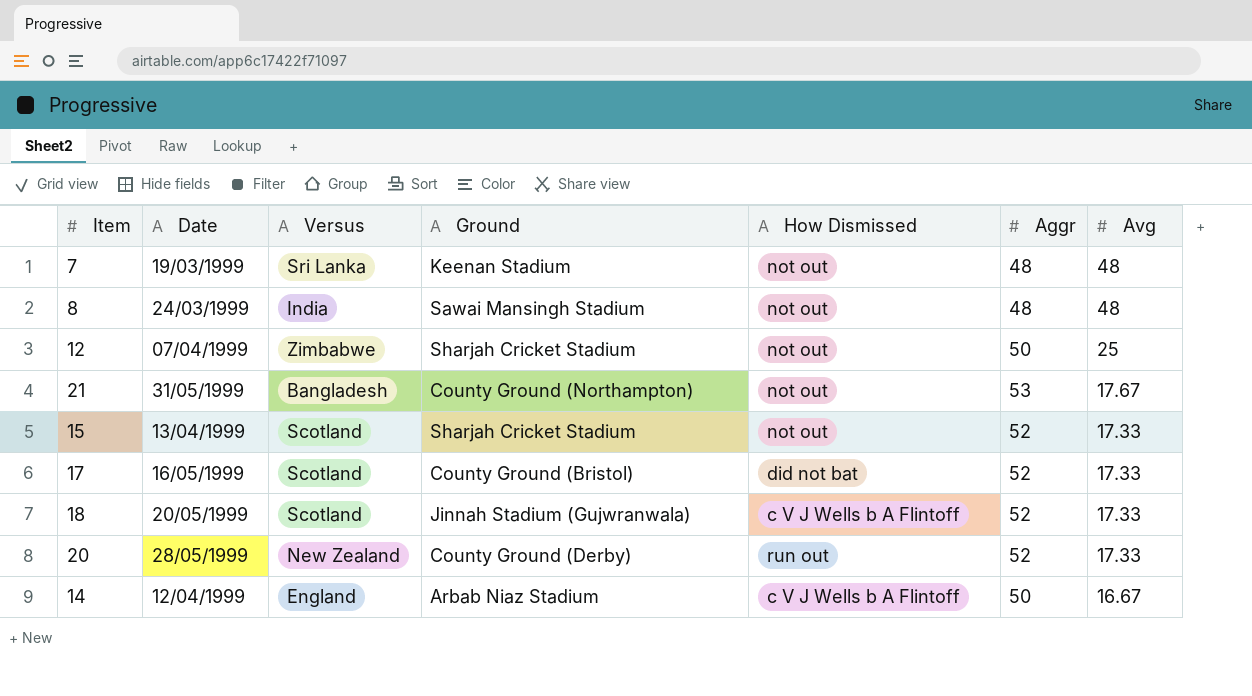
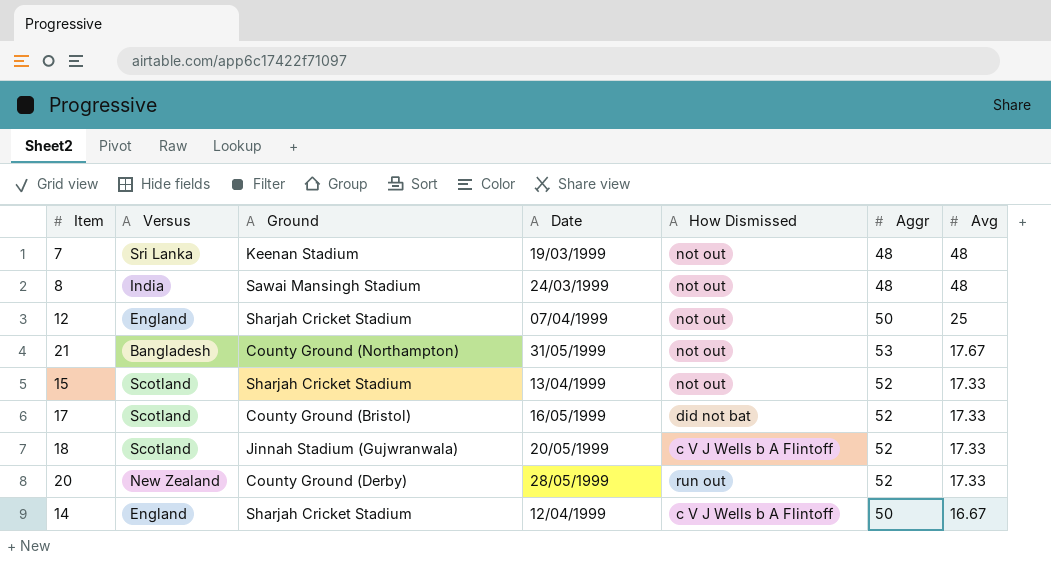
column Date | position: 2 -> 4
12 | Versus: Zimbabwe -> England
14 | Ground: Arbab Niaz Stadium -> Sharjah Cricket Stadium

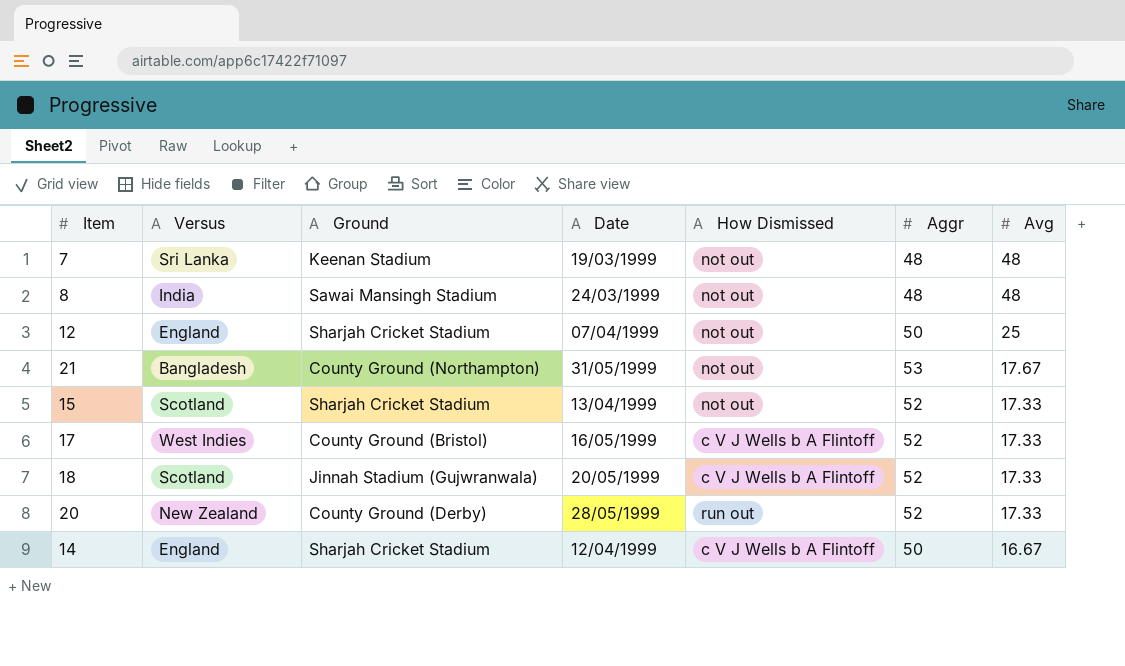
17 | Versus: Scotland -> West Indies
17 | How Dismissed: did not bat -> c V J Wells b A Flintoff

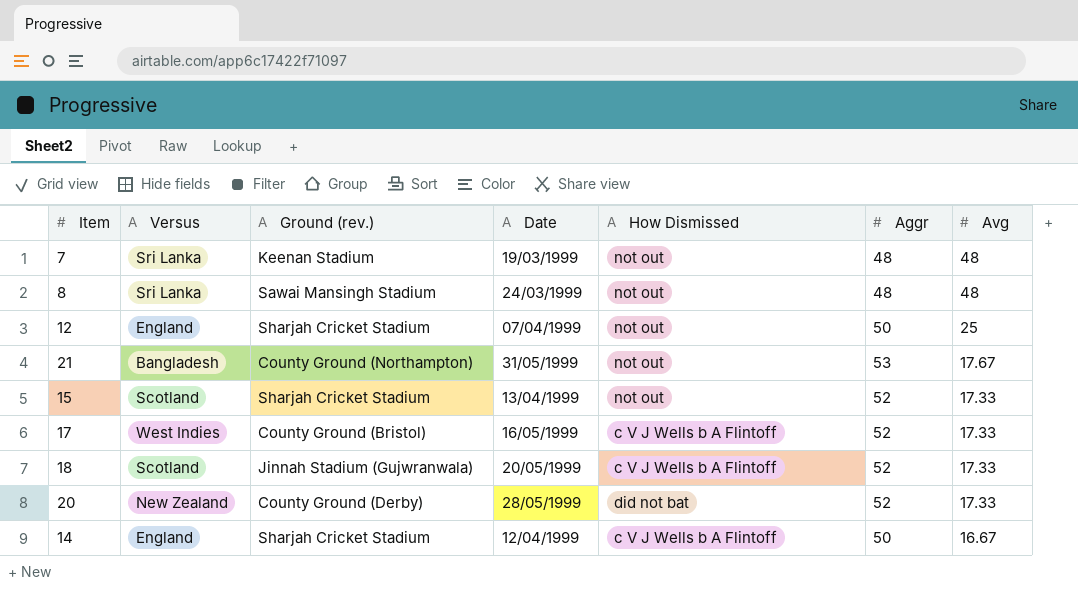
column name: Ground -> Ground (rev.)
8 | Versus: India -> Sri Lanka
20 | How Dismissed: run out -> did not bat

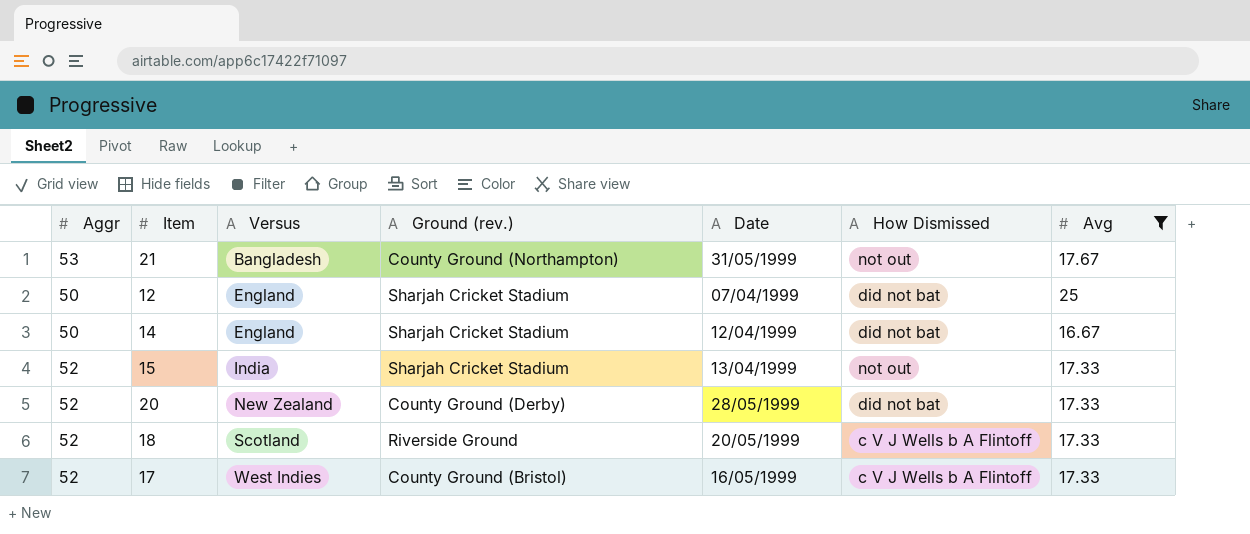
filter: none -> Avg != 48
row order: Avg descending -> Versus ascending
column Aggr | position: 6 -> 1
12 | How Dismissed: not out -> did not bat
14 | How Dismissed: c V J Wells b A Flintoff -> did not bat
15 | Versus: Scotland -> India
18 | Ground (rev.): Jinnah Stadium (Gujwranwala) -> Riverside Ground

